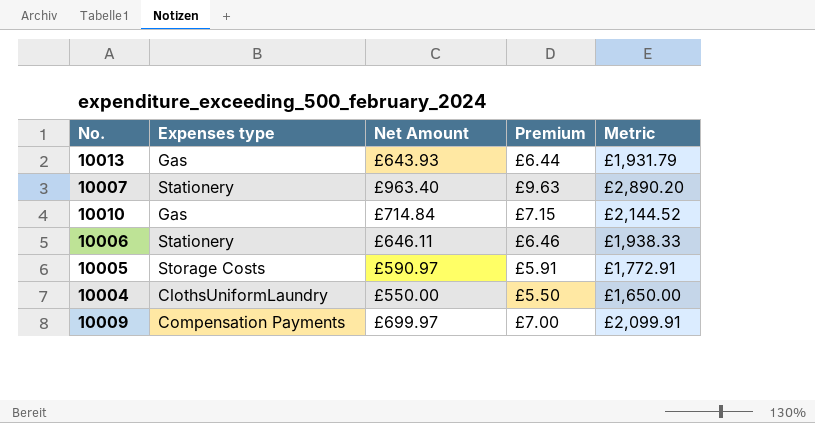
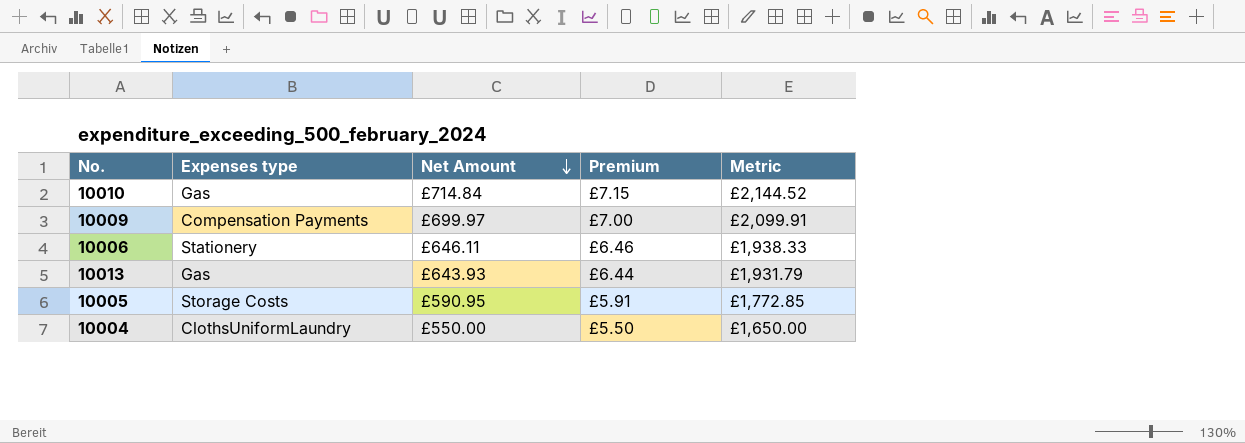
row order: none -> Net Amount descending
row 10007: Stationery | £963.40 | £9.63 | £2,890.20 -> none
10005 | Net Amount: £590.97 -> £590.95
10005 | Metric: £1,772.91 -> £1,772.85

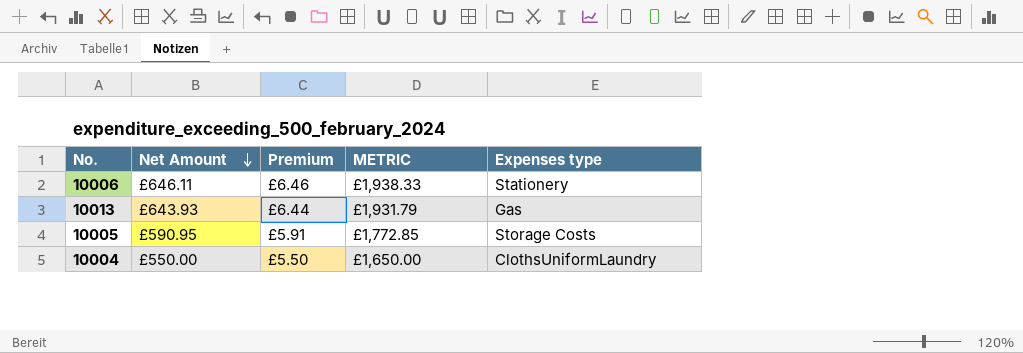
column name: Metric -> METRIC
column Expenses type | position: 2 -> 5
row 10010: Gas | £714.84 | £7.15 | £2,144.52 -> none
row 10009: Compensation Payments | £699.97 | £7.00 | £2,099.91 -> none

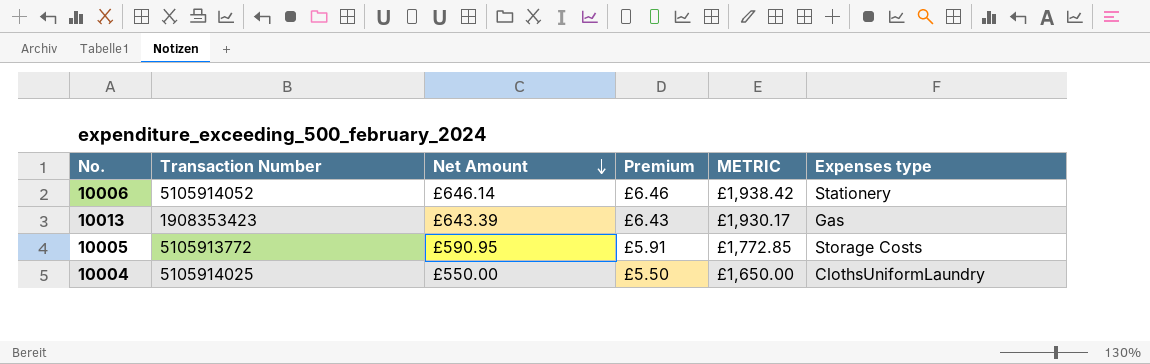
column Transaction Number | position: none -> 2
10006 | Net Amount: £646.11 -> £646.14
10006 | METRIC: £1,938.33 -> £1,938.42
10013 | Net Amount: £643.93 -> £643.39
10013 | Premium: £6.44 -> £6.43
10013 | METRIC: £1,931.79 -> £1,930.17

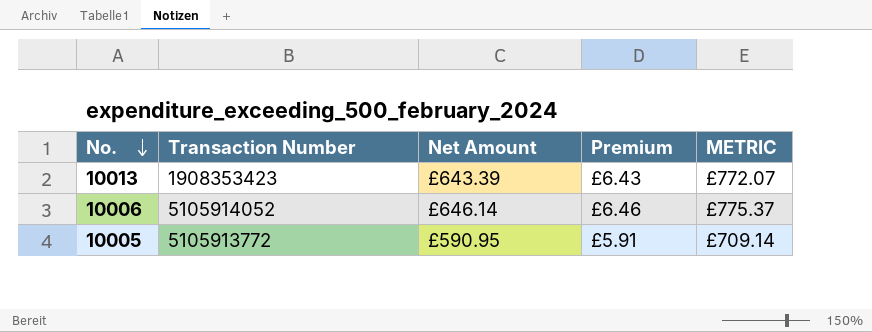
row order: Net Amount descending -> No. descending
column Expenses type | position: 6 -> none
column METRIC | formula: [Net Amount] * 3 -> [Net Amount] * 1.2
row 10004: 5105914025 | £550.00 | £5.50 | £1,650.00 | ClothsUniformLaundry -> none

